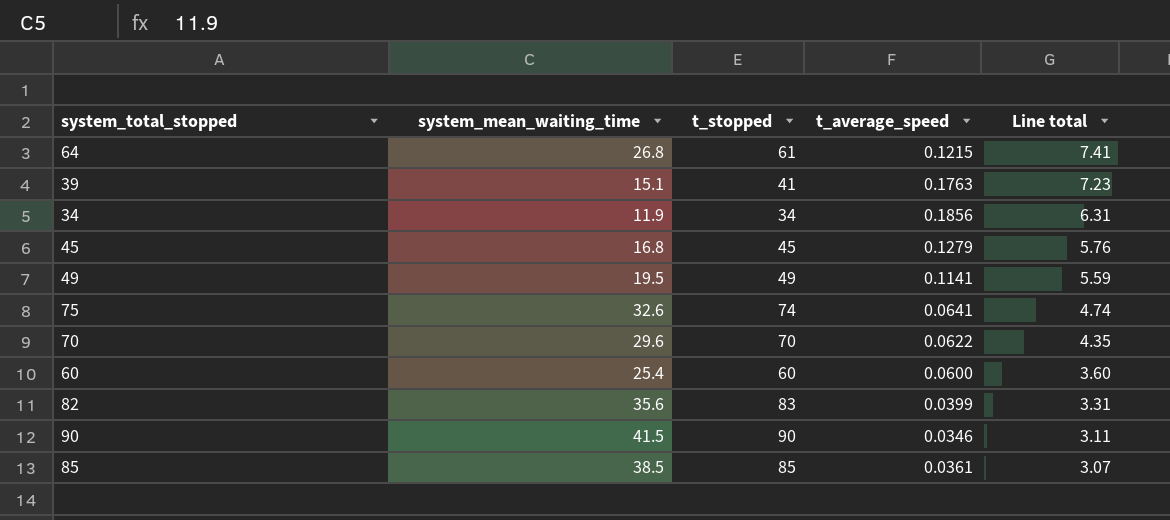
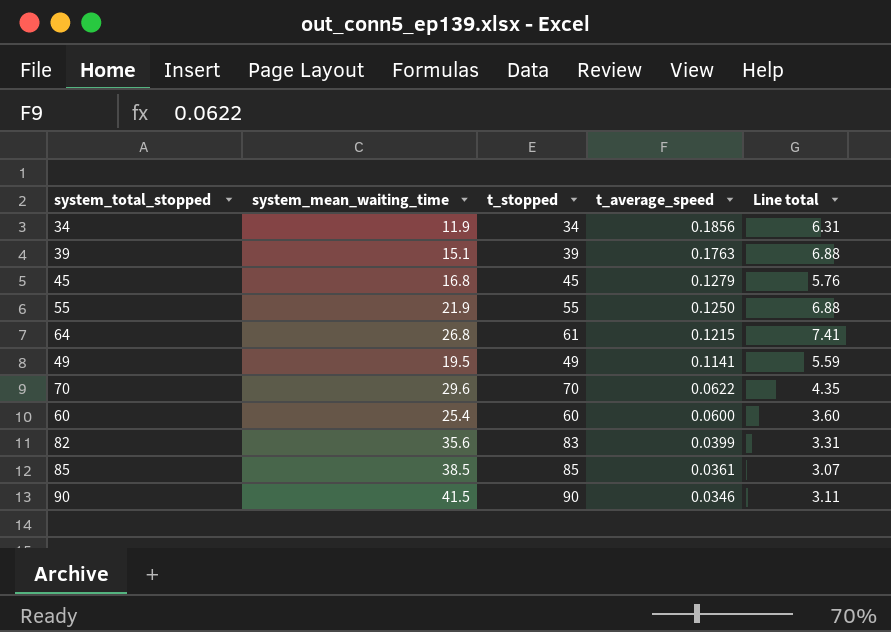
row order: Line total descending -> t_average_speed descending
row 75: 32.6 | 74 | 0.0641 | 4.74 -> none
39 | t_stopped: 41 -> 39
39 | Line total: 7.23 -> 6.88
row 55: none -> 21.9 | 55 | 0.1250 | 6.88

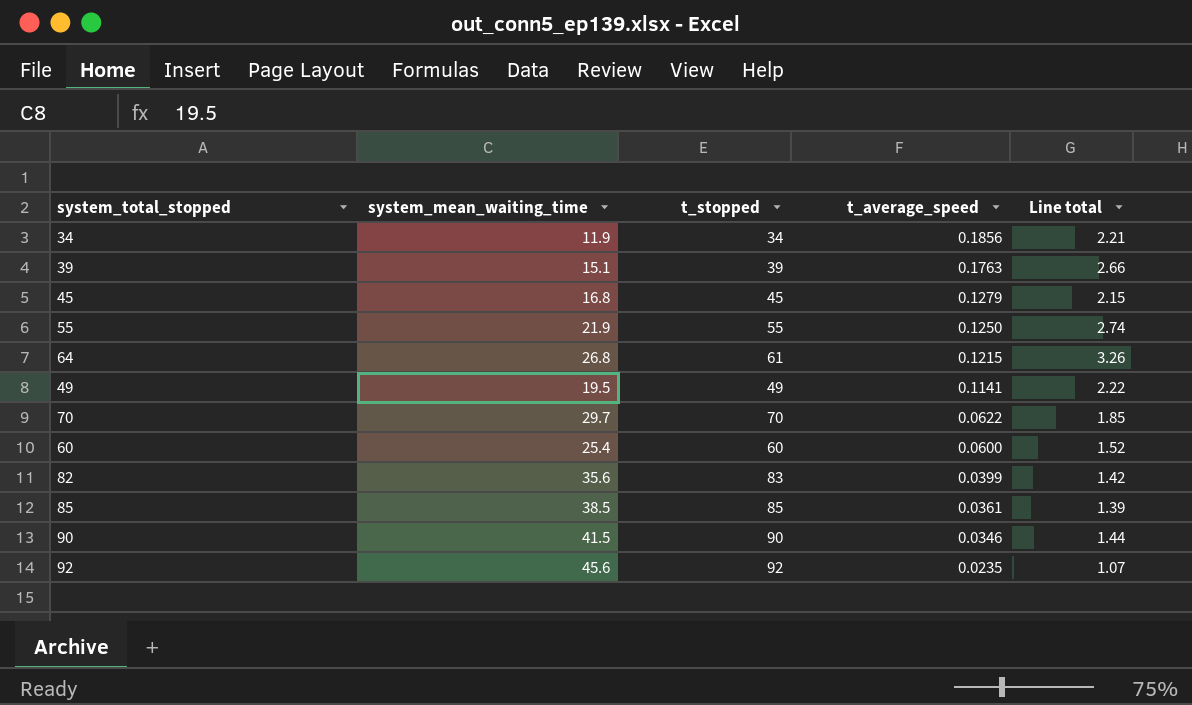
column Line total | formula: [t_stopped] * [t_average_speed] -> [system_mean_waiting_time] * [t_average_speed]
70 | system_mean_waiting_time: 29.6 -> 29.7
row 92: none -> 45.6 | 92 | 0.0235 | 1.07

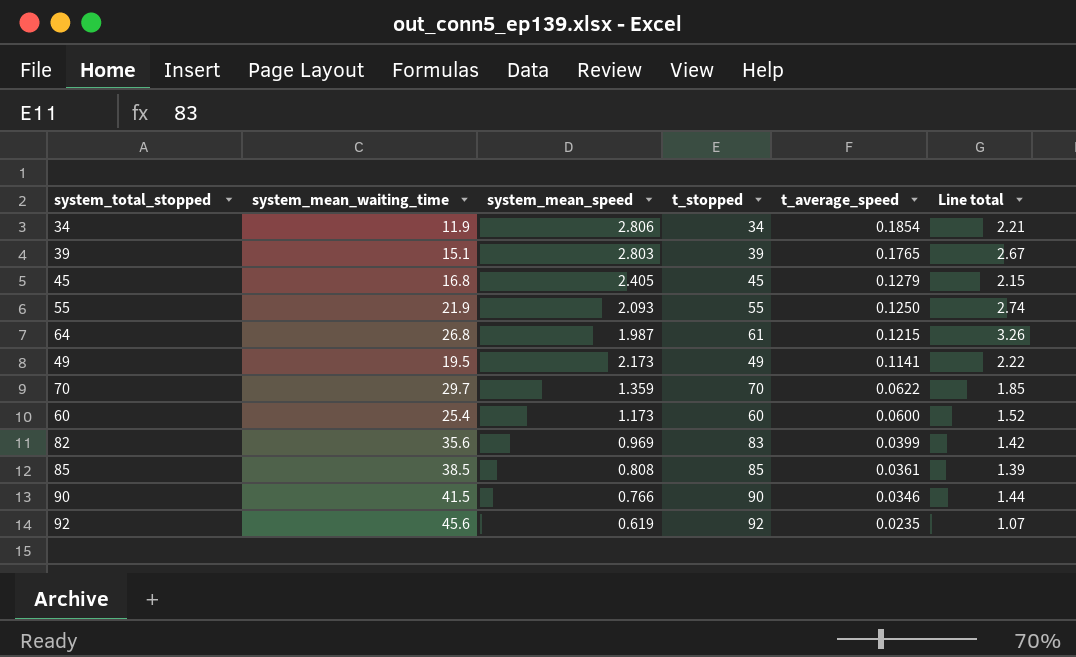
column system_mean_speed | position: none -> 3
34 | t_average_speed: 0.1856 -> 0.1854
39 | t_average_speed: 0.1763 -> 0.1765
39 | Line total: 2.66 -> 2.67

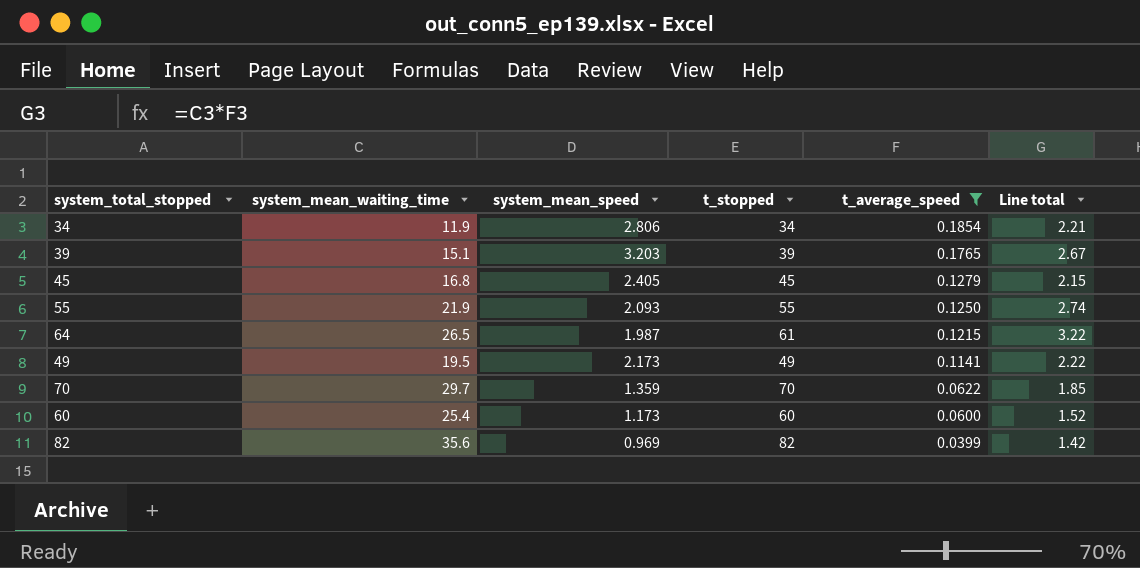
filter: none -> t_average_speed >= 0.0399
39 | system_mean_speed: 2.803 -> 3.203
64 | system_mean_waiting_time: 26.8 -> 26.5
64 | Line total: 3.26 -> 3.22
82 | t_stopped: 83 -> 82

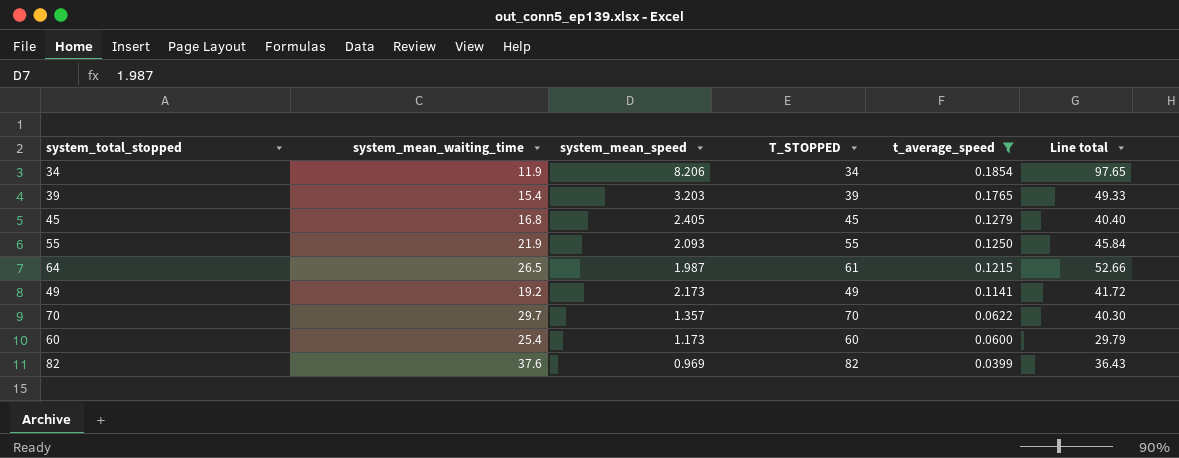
column name: t_stopped -> T_STOPPED
column Line total | formula: [system_mean_waiting_time] * [t_average_speed] -> [system_mean_waiting_time] * [system_mean_speed]
34 | system_mean_speed: 2.806 -> 8.206
39 | system_mean_waiting_time: 15.1 -> 15.4
49 | system_mean_waiting_time: 19.5 -> 19.2
70 | system_mean_speed: 1.359 -> 1.357
82 | system_mean_waiting_time: 35.6 -> 37.6

